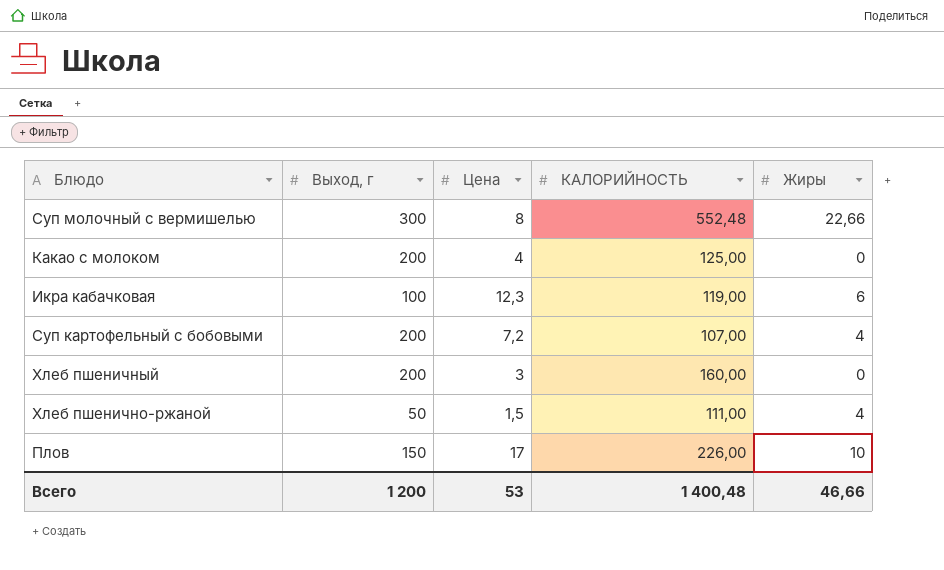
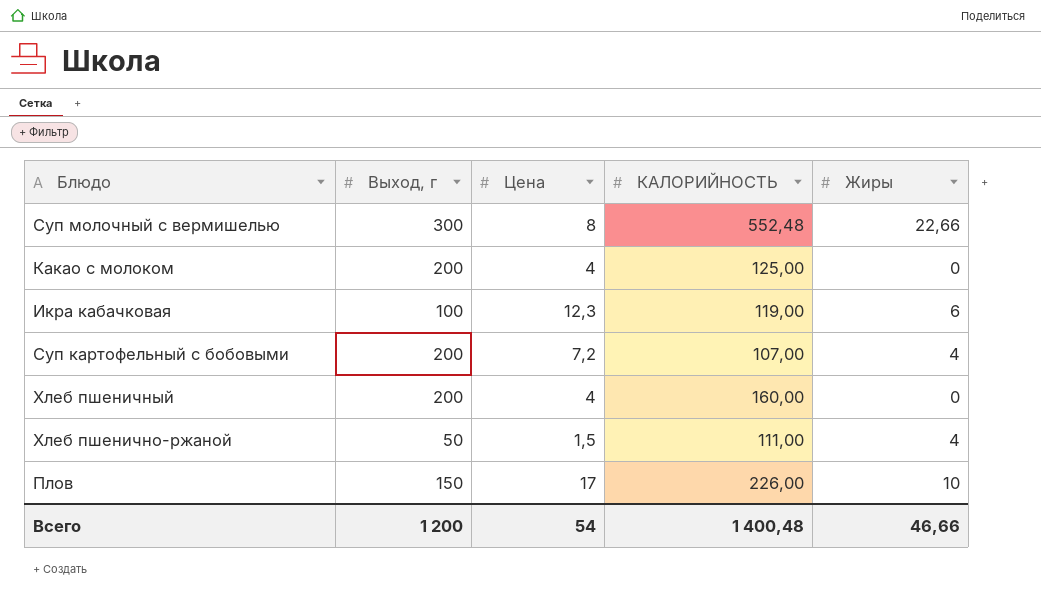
Хлеб пшеничный | Цена: 3 -> 4
Всего | Цена: 53 -> 54

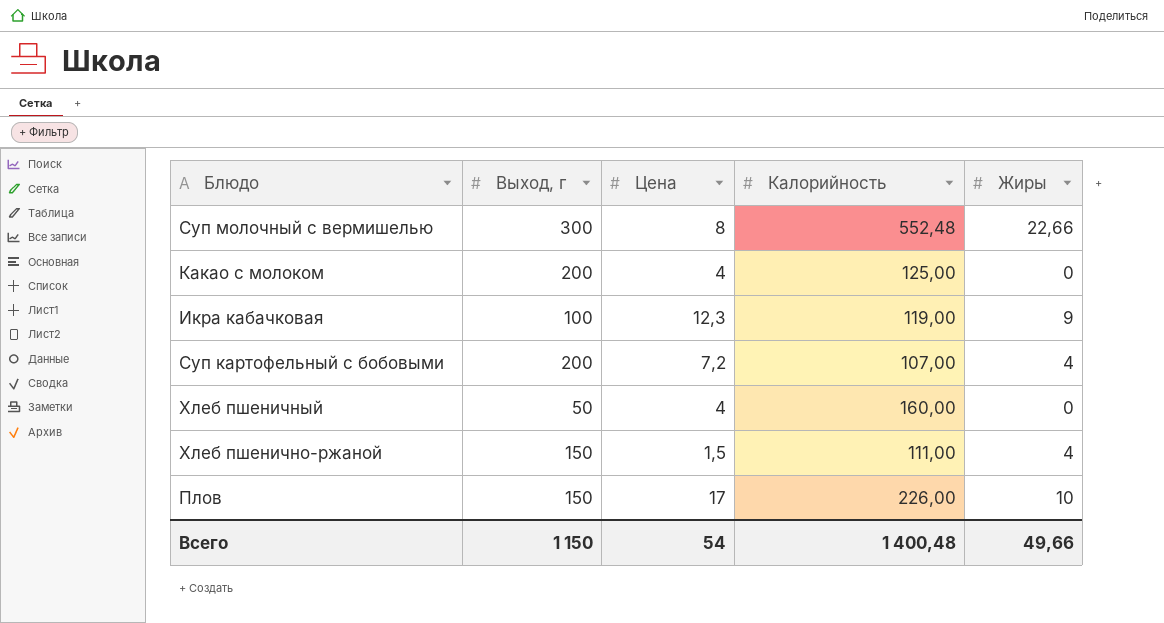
column name: КАЛОРИЙНОСТЬ -> Калорийность
Икра кабачковая | Жиры: 6 -> 9
Хлеб пшеничный | Выход, г: 200 -> 50
Хлеб пшенично-ржаной | Выход, г: 50 -> 150
Всего | Выход, г: 1 200 -> 1 150
Всего | Жиры: 46,66 -> 49,66

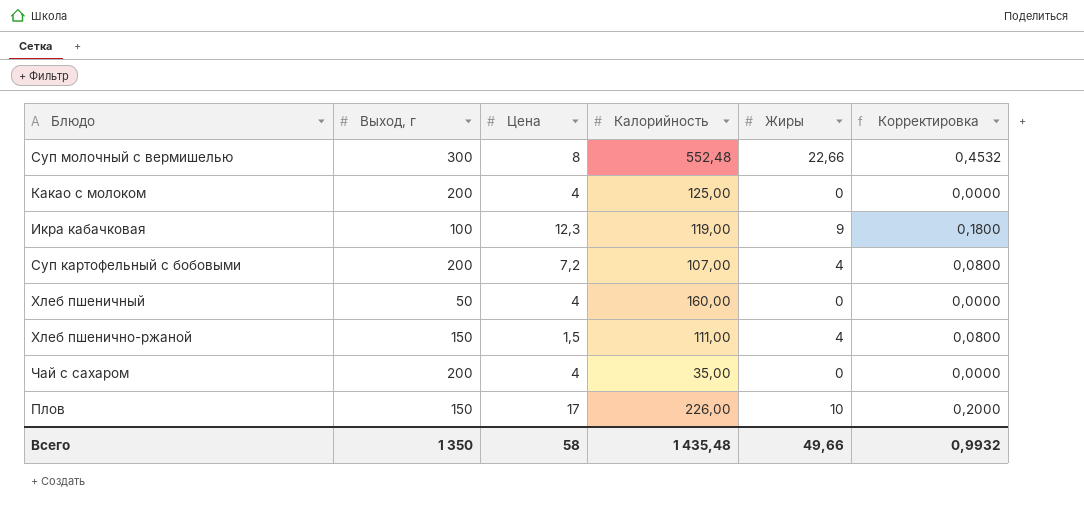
column Корректировка | formula: none -> [Жиры] * 0,02
row Чай с сахаром: none -> 200 | 4 | 35,00 | 0 | 0,0000
Всего | Выход, г: 1 150 -> 1 350
Всего | Цена: 54 -> 58
Всего | Калорийность: 1 400,48 -> 1 435,48

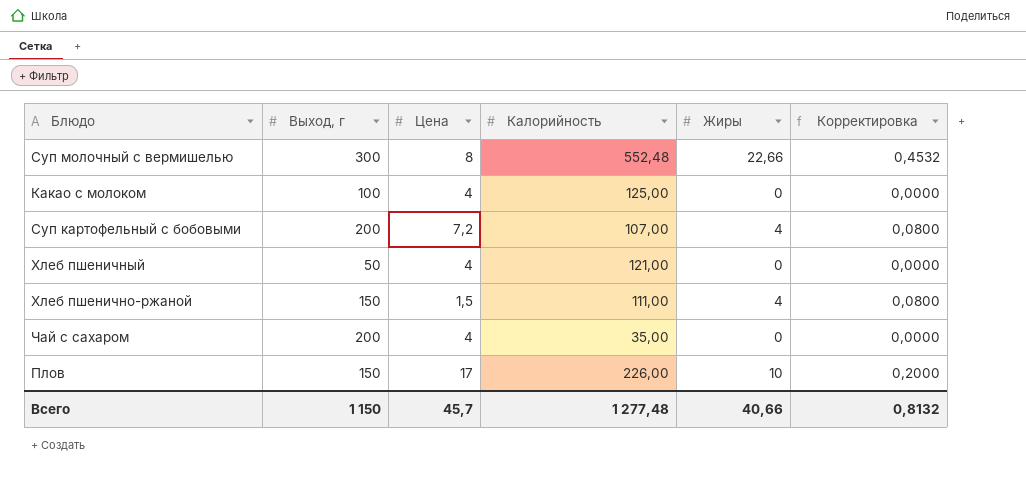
row Икра кабачковая: 100 | 12,3 | 119,00 | 9 | 0,1800 -> none
Какао с молоком | Выход, г: 200 -> 100
Хлеб пшеничный | Калорийность: 160,00 -> 121,00
Всего | Выход, г: 1 350 -> 1 150
Всего | Цена: 58 -> 45,7
Всего | Калорийность: 1 435,48 -> 1 277,48
Всего | Жиры: 49,66 -> 40,66
Всего | Корректировка: 0,9932 -> 0,8132

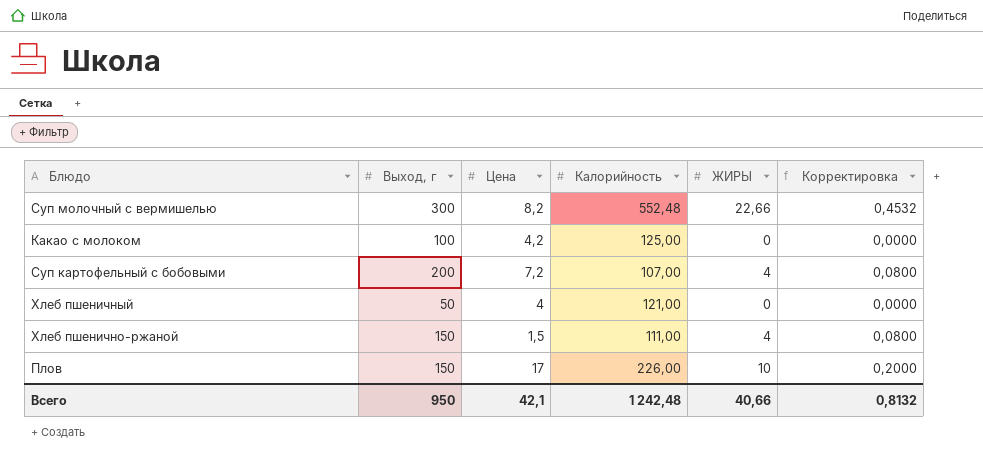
column name: Жиры -> ЖИРЫ
row Чай с сахаром: 200 | 4 | 35,00 | 0 | 0,0000 -> none
Суп молочный с вермишелью | Цена: 8 -> 8,2
Какао с молоком | Цена: 4 -> 4,2
Всего | Выход, г: 1 150 -> 950
Всего | Цена: 45,7 -> 42,1
Всего | Калорийность: 1 277,48 -> 1 242,48

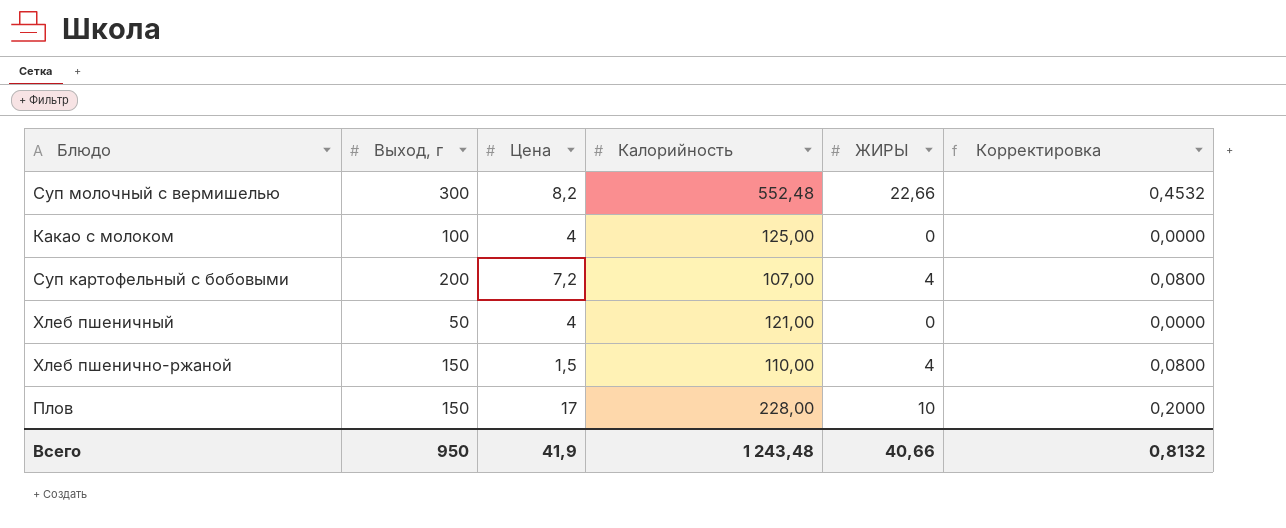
Какао с молоком | Цена: 4,2 -> 4
Хлеб пшенично-ржаной | Калорийность: 111,00 -> 110,00
Плов | Калорийность: 226,00 -> 228,00
Всего | Цена: 42,1 -> 41,9
Всего | Калорийность: 1 242,48 -> 1 243,48

